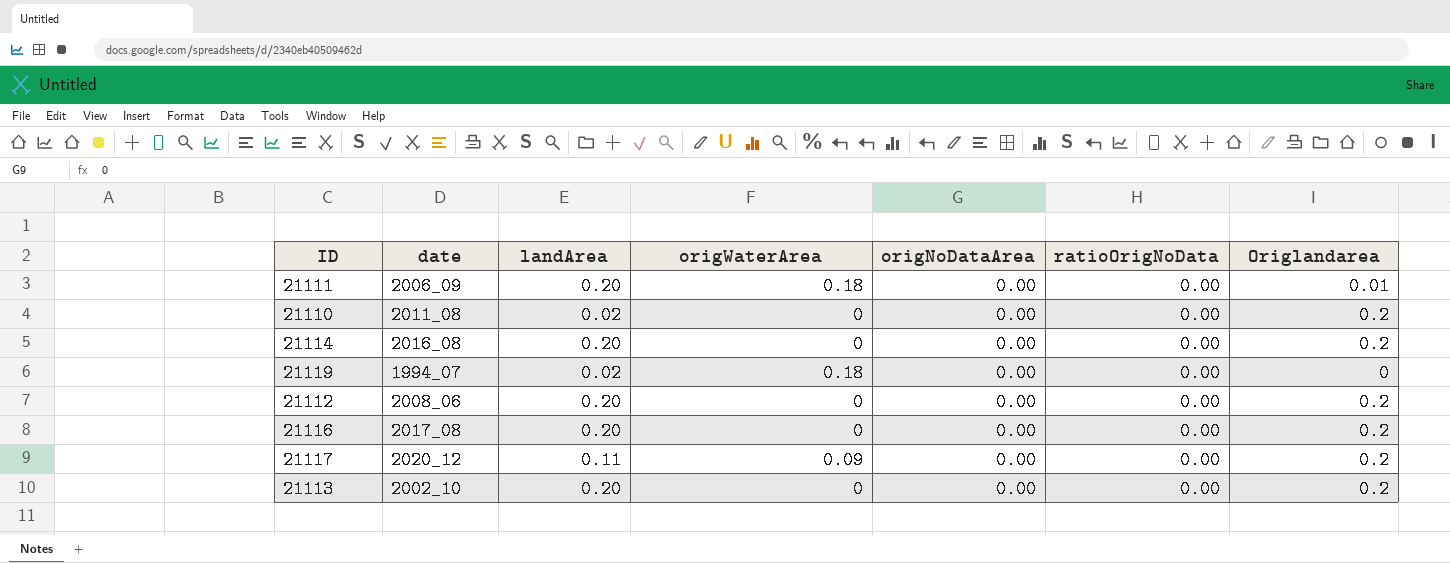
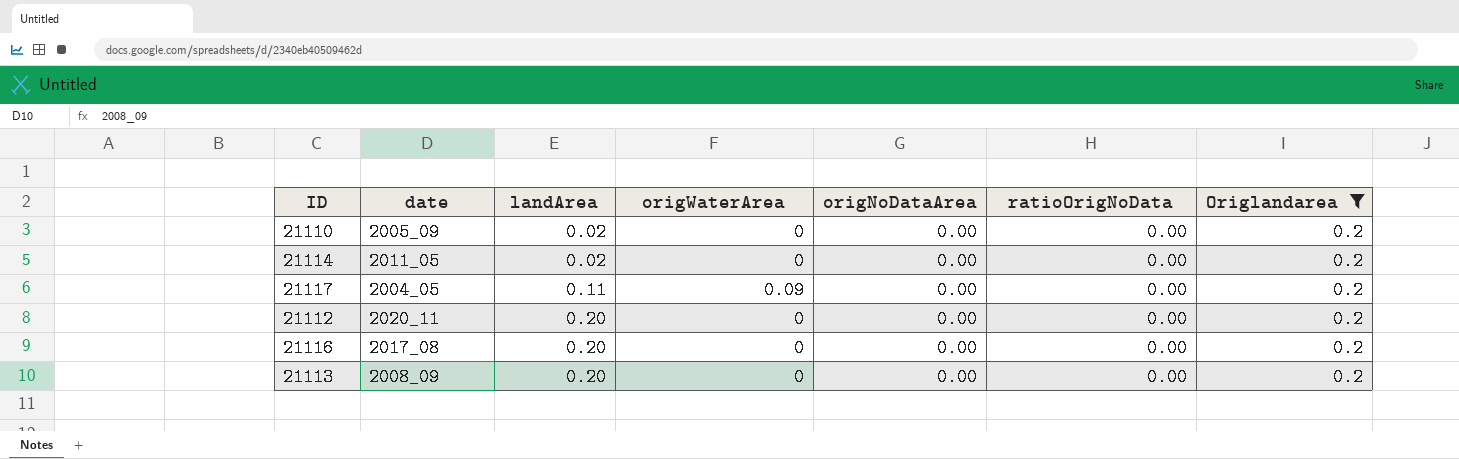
filter: none -> Origlandarea = 0.2
row order: none -> landArea ascending
21110 | date: 2011_08 -> 2005_09
21114 | date: 2016_08 -> 2011_05
21114 | landArea: 0.20 -> 0.02
21117 | date: 2020_12 -> 2004_05
21112 | date: 2008_06 -> 2020_11
21113 | date: 2002_10 -> 2008_09

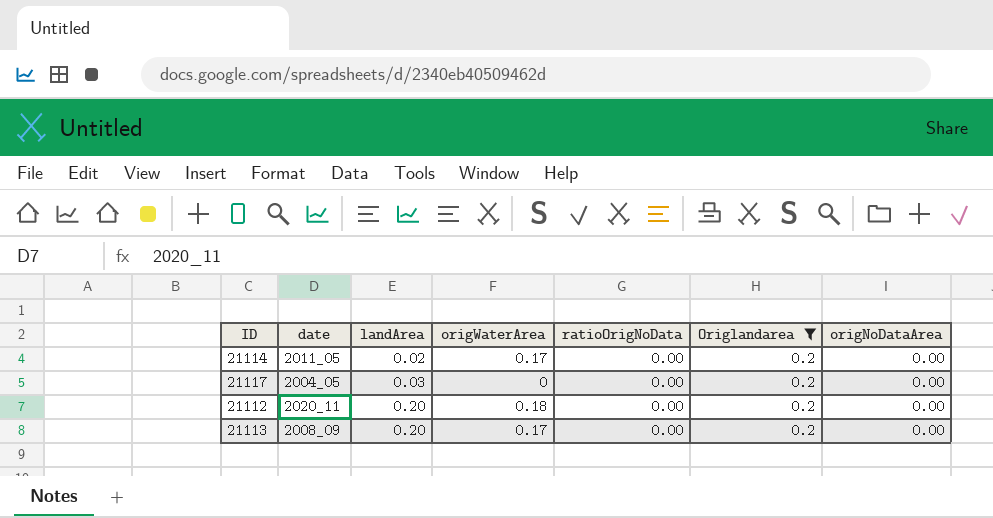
column origNoDataArea | position: 5 -> 7
row 21110: 2005_09 | 0.02 | 0 | 0.00 | 0.00 | 0.2 -> none
row 21116: 2017_08 | 0.20 | 0 | 0.00 | 0.00 | 0.2 -> none
21114 | origWaterArea: 0 -> 0.17
21117 | landArea: 0.11 -> 0.03
21117 | origWaterArea: 0.09 -> 0
21112 | origWaterArea: 0 -> 0.18
21113 | origWaterArea: 0 -> 0.17

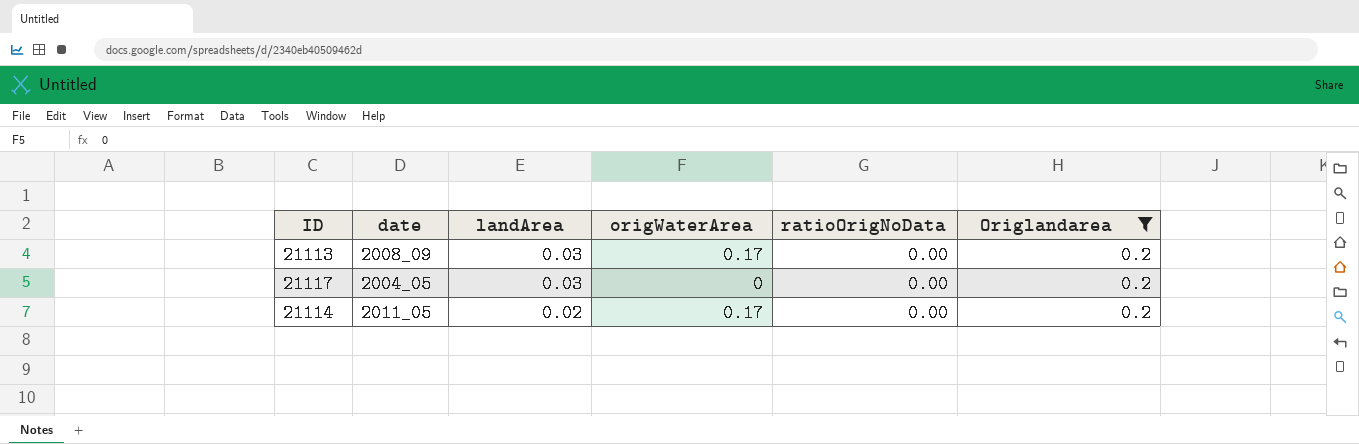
row order: landArea ascending -> landArea descending
column origNoDataArea | position: 7 -> none
row 21112: 2020_11 | 0.20 | 0.18 | 0.00 | 0.2 | 0.00 -> none
21113 | landArea: 0.20 -> 0.03

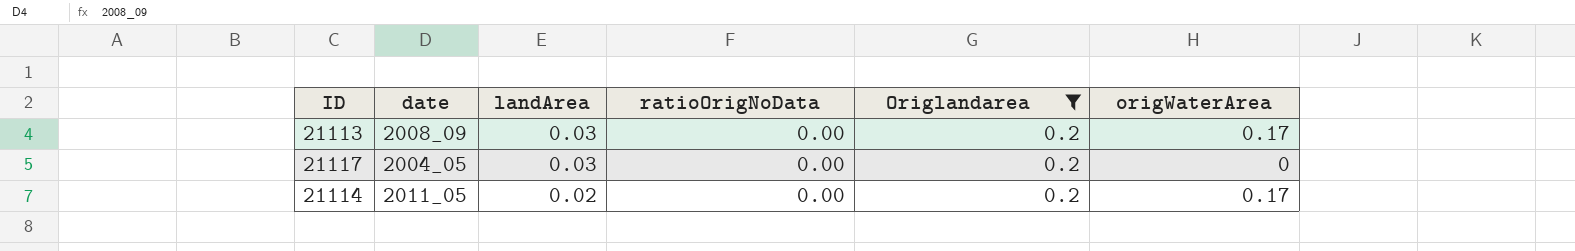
column origWaterArea | position: 4 -> 6

